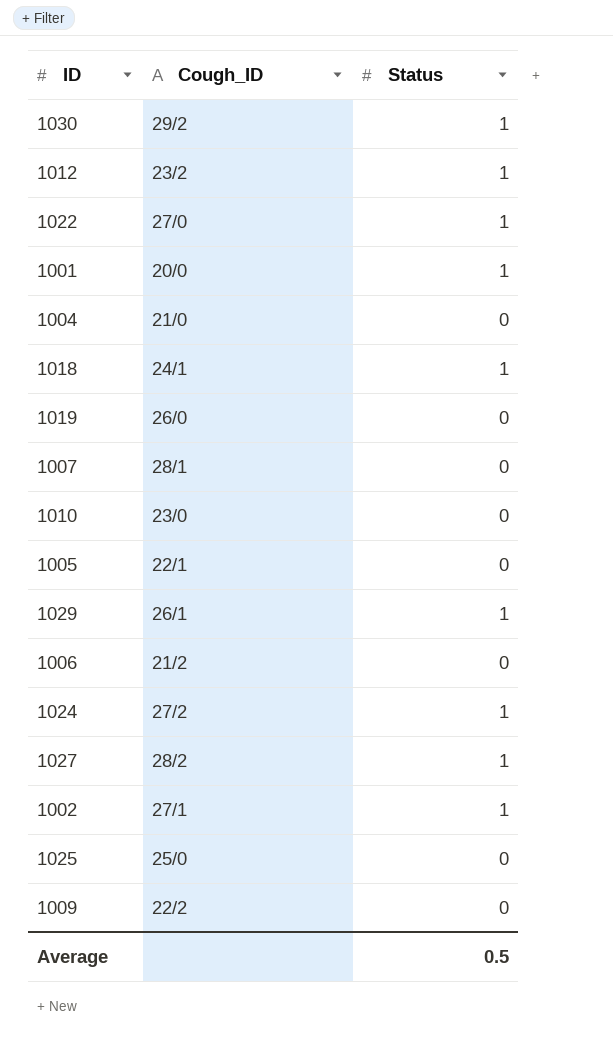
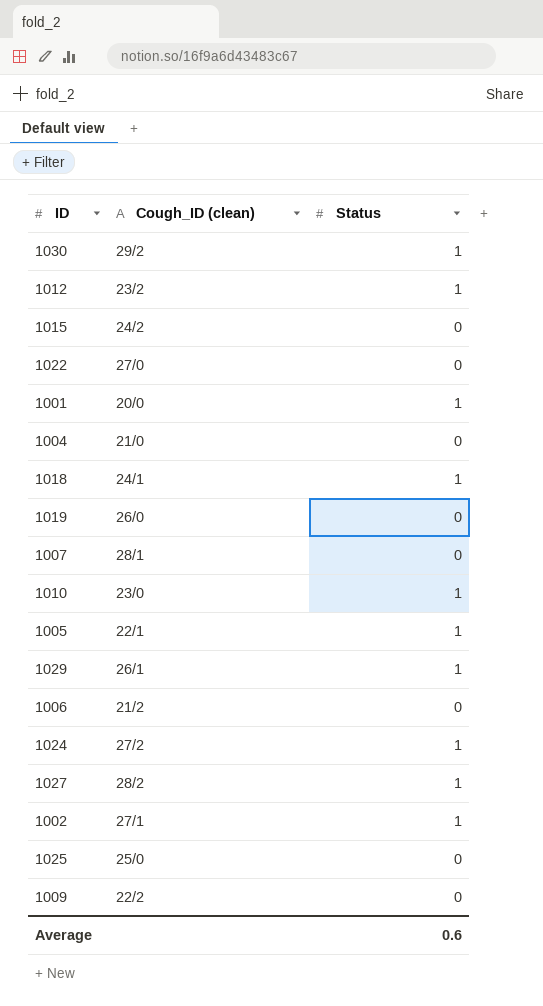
column name: Cough_ID -> Cough_ID (clean)
row 1015: none -> 24/2 | 0
1022 | Status: 1 -> 0
1010 | Status: 0 -> 1
1005 | Status: 0 -> 1
Average | Status: 0.5 -> 0.6

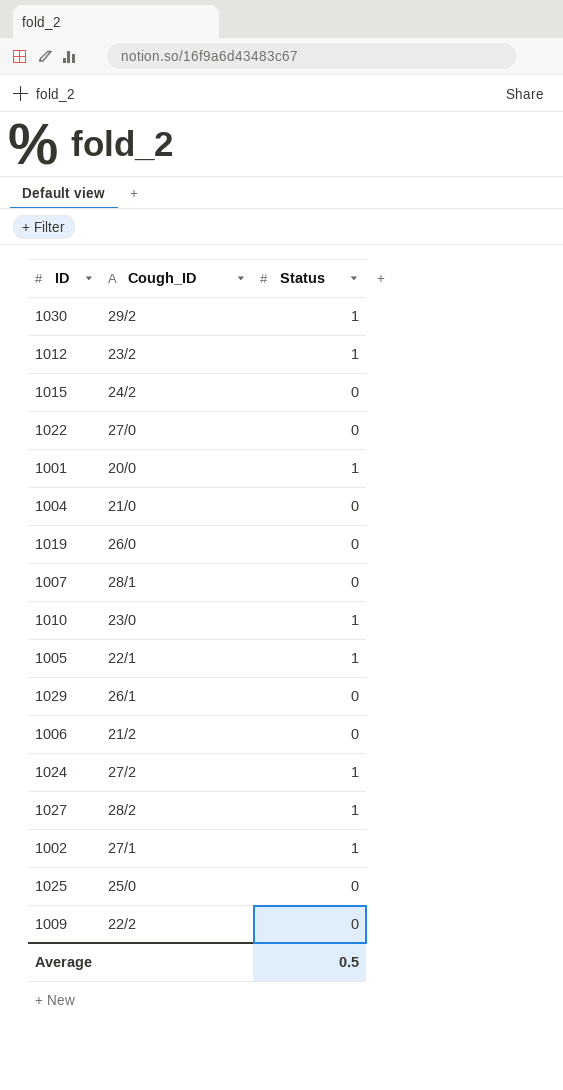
column name: Cough_ID (clean) -> Cough_ID
row 1018: 24/1 | 1 -> none
1029 | Status: 1 -> 0
Average | Status: 0.6 -> 0.5

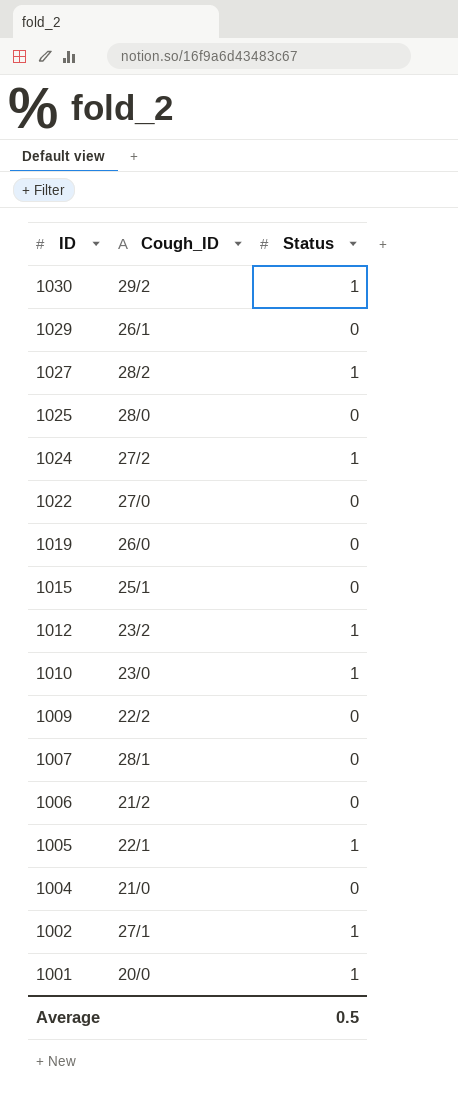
row order: none -> ID descending
1025 | Cough_ID: 25/0 -> 28/0
1015 | Cough_ID: 24/2 -> 25/1

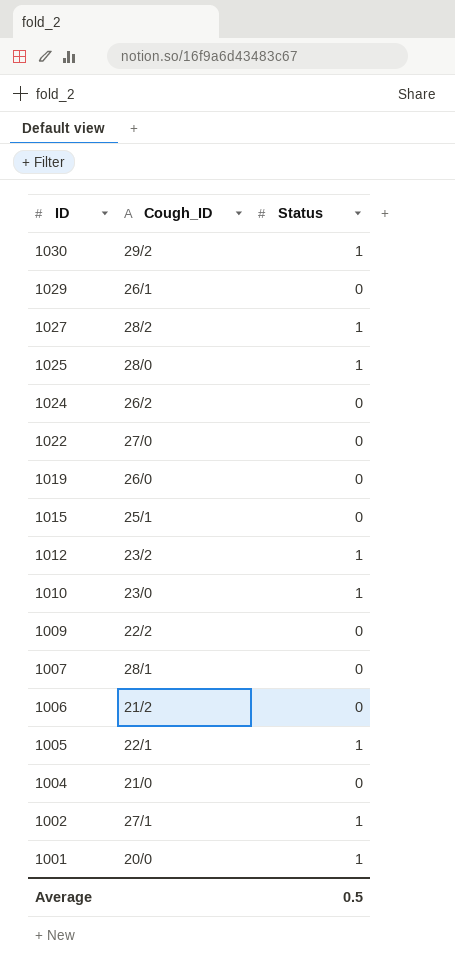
1025 | Status: 0 -> 1
1024 | Cough_ID: 27/2 -> 26/2
1024 | Status: 1 -> 0

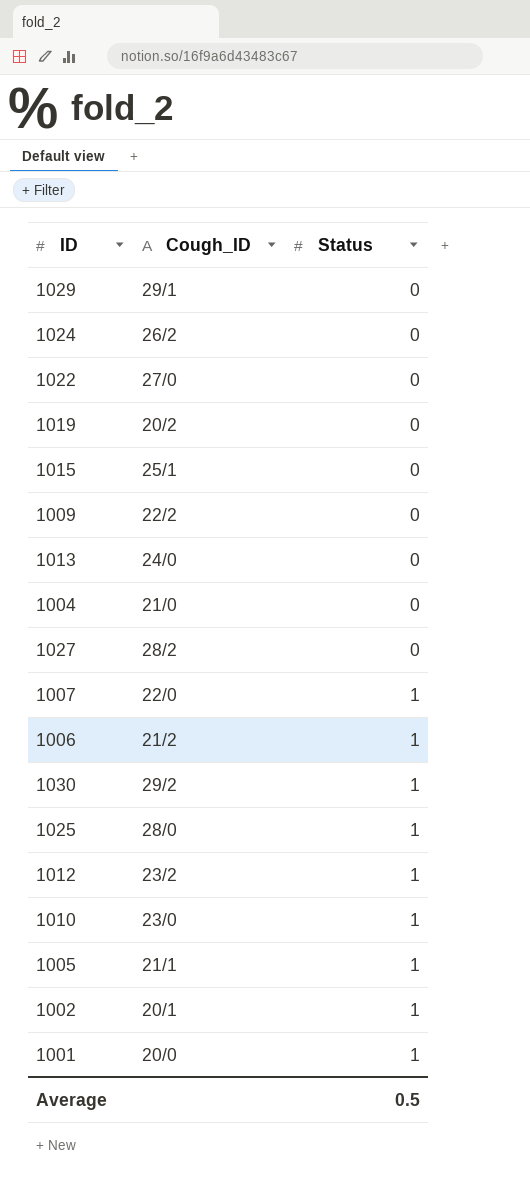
row order: ID descending -> Status ascending
1029 | Cough_ID: 26/1 -> 29/1
1019 | Cough_ID: 26/0 -> 20/2
row 1013: none -> 24/0 | 0
1027 | Status: 1 -> 0
1007 | Cough_ID: 28/1 -> 22/0
1007 | Status: 0 -> 1
1006 | Status: 0 -> 1
1005 | Cough_ID: 22/1 -> 21/1
1002 | Cough_ID: 27/1 -> 20/1

